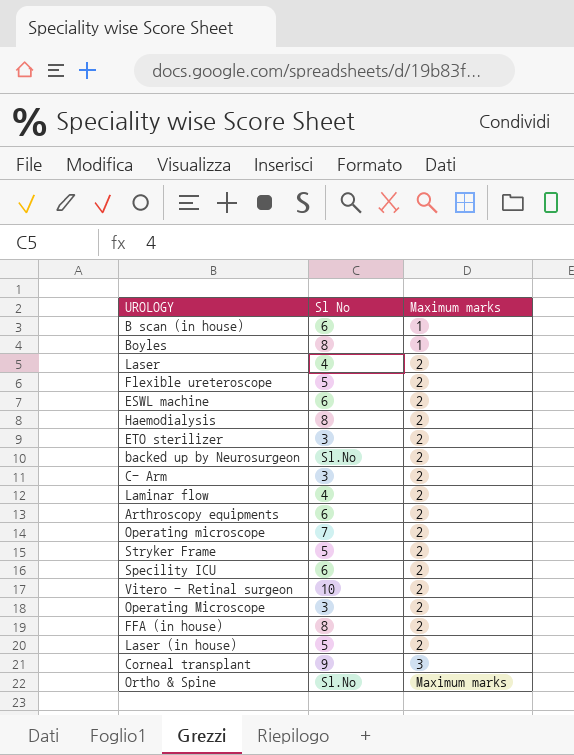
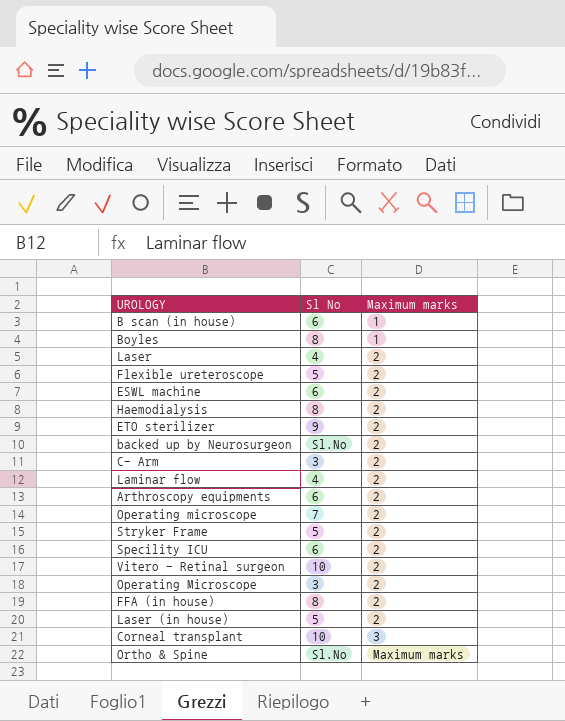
ETO sterilizer | Sl No: 3 -> 9
Corneal transplant | Sl No: 9 -> 10

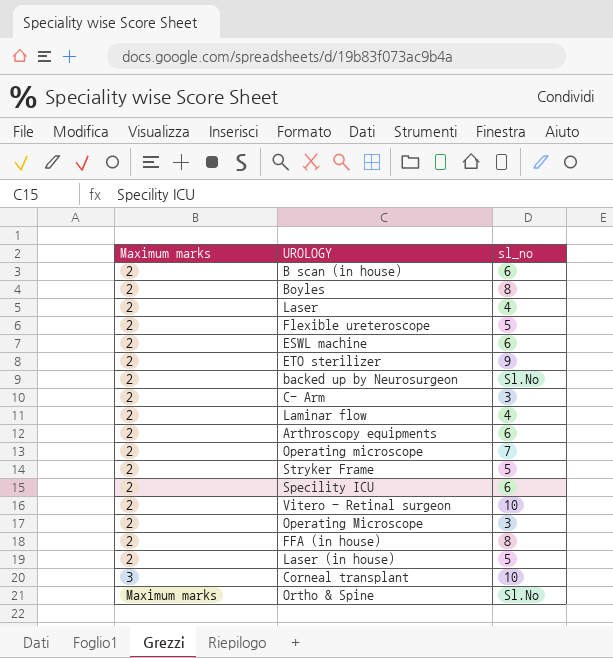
column Maximum marks | position: 3 -> 1
column name: Sl No -> sl_no
row Haemodialysis: 8 | 2 -> none
B scan (in house) | Maximum marks: 1 -> 2
Boyles | Maximum marks: 1 -> 2

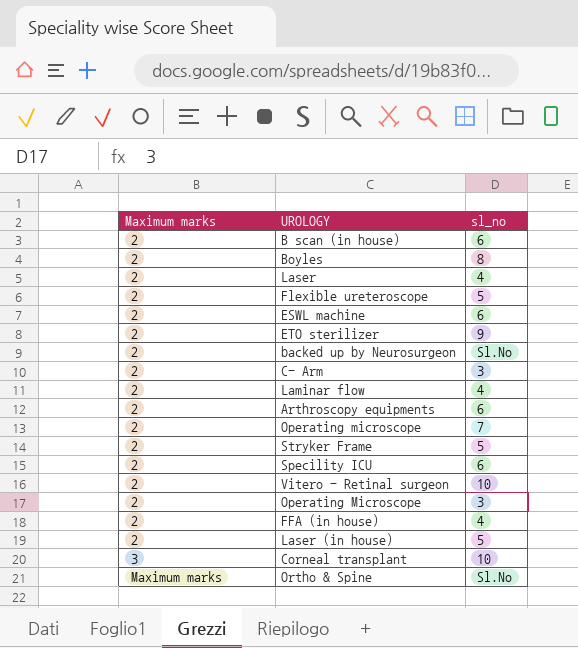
FFA (in house) | sl_no: 8 -> 4

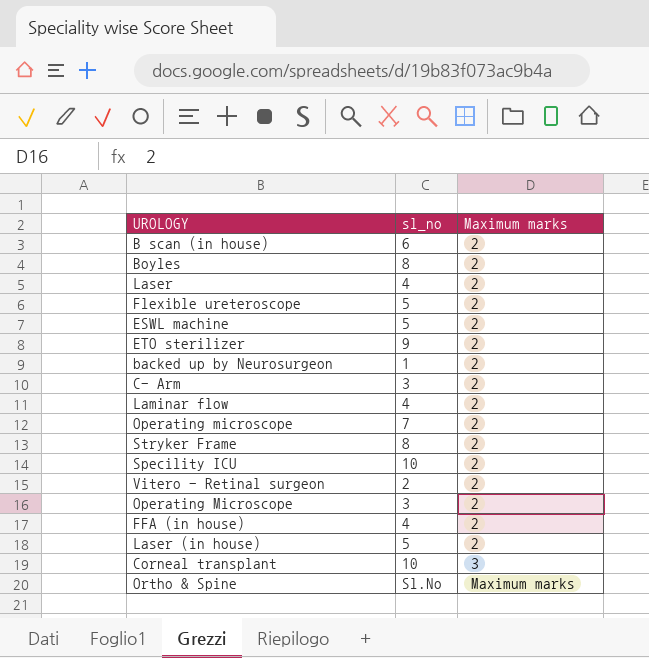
column Maximum marks | position: 1 -> 3
row Arthroscopy equipments: 2 | 6 -> none
ESWL machine | sl_no: 6 -> 5
backed up by Neurosurgeon | sl_no: Sl.No -> 1
Stryker Frame | sl_no: 5 -> 8
Specility ICU | sl_no: 6 -> 10
Vitero - Retinal surgeon | sl_no: 10 -> 2

